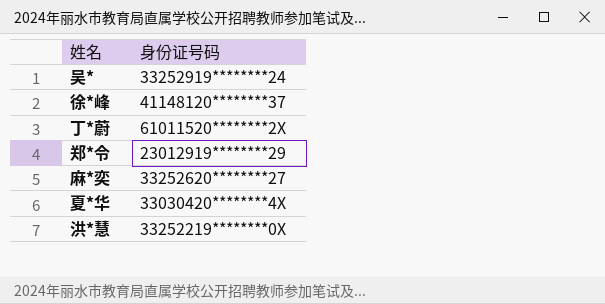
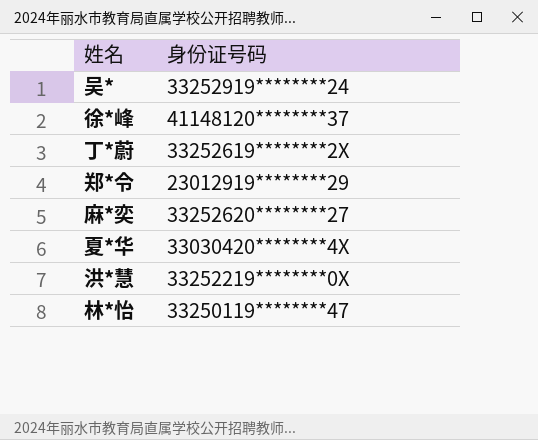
丁*蔚 | 身份证号码: 61011520********2X -> 33252619********2X
row 林*怡: none -> 33250119********47

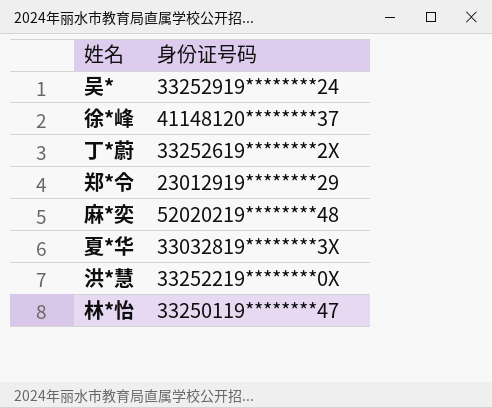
麻*奕 | 身份证号码: 33252620********27 -> 52020219********48
夏*华 | 身份证号码: 33030420********4X -> 33032819********3X

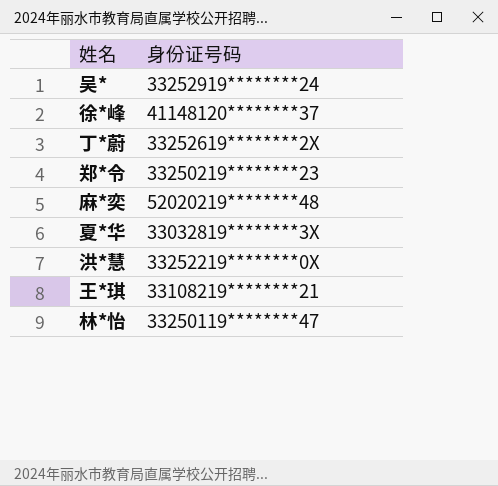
郑*令 | 身份证号码: 23012919********29 -> 33250219********23
row 王*琪: none -> 33108219********21

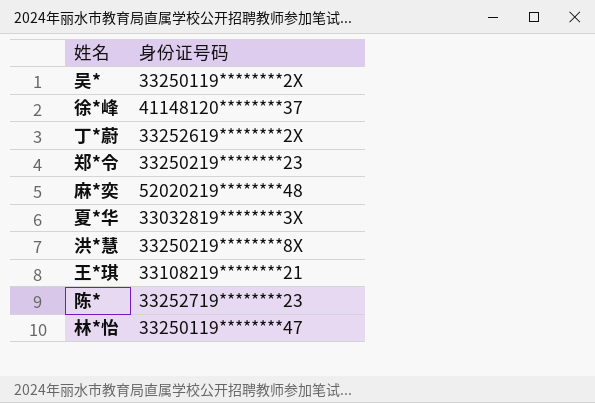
吴* | 身份证号码: 33252919********24 -> 33250119********2X
洪*慧 | 身份证号码: 33252219********0X -> 33250219********8X
row 陈*: none -> 33252719********23

